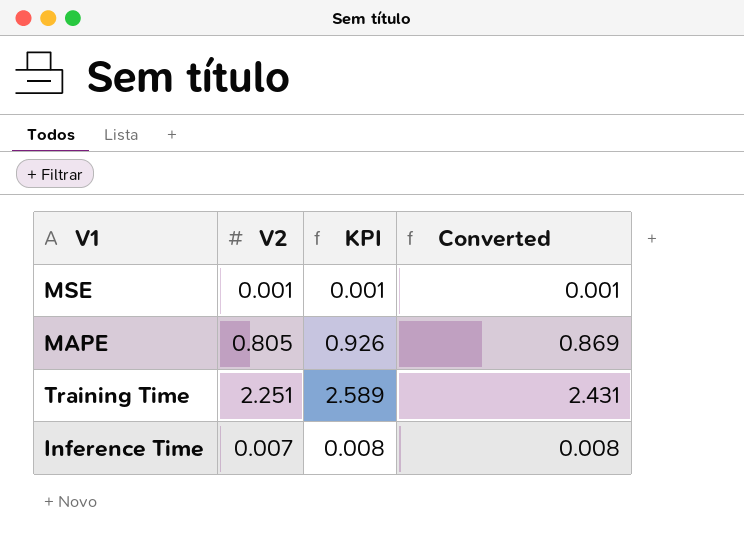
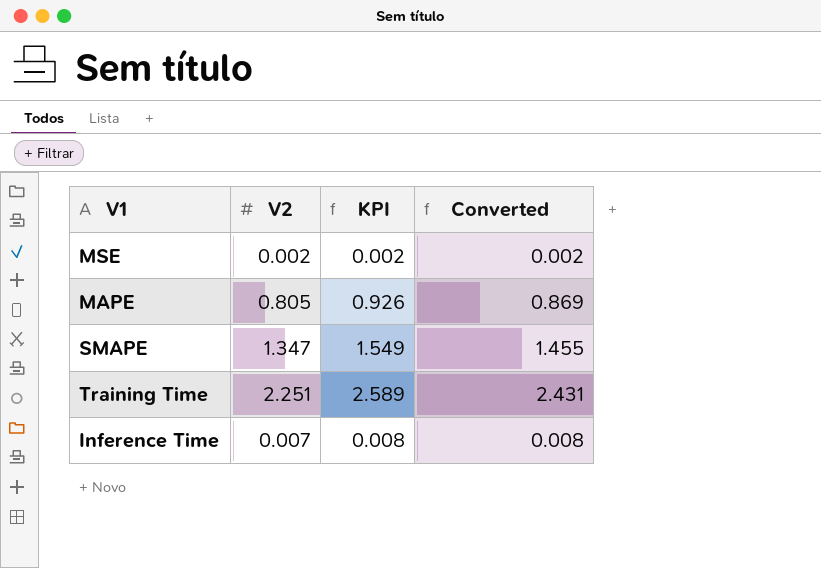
MSE | V2: 0.001 -> 0.002
MSE | KPI: 0.001 -> 0.002
MSE | Converted: 0.001 -> 0.002
row SMAPE: none -> 1.347 | 1.549 | 1.455

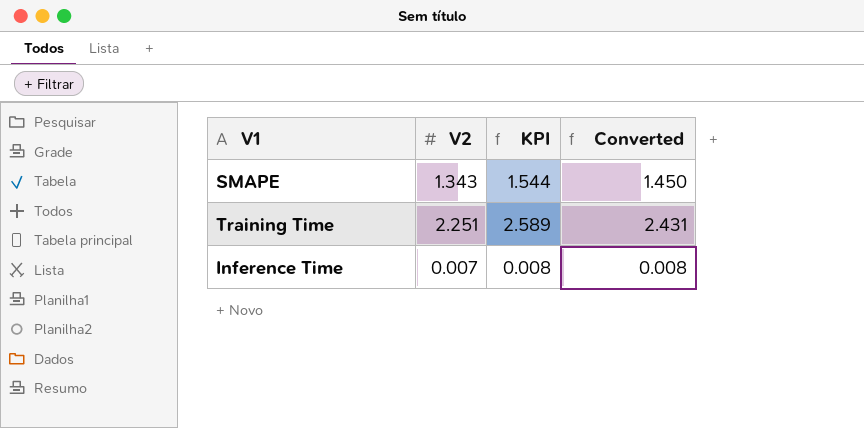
row MSE: 0.002 | 0.002 | 0.002 -> none
row MAPE: 0.805 | 0.926 | 0.869 -> none
SMAPE | V2: 1.347 -> 1.343
SMAPE | KPI: 1.549 -> 1.544
SMAPE | Converted: 1.455 -> 1.450

